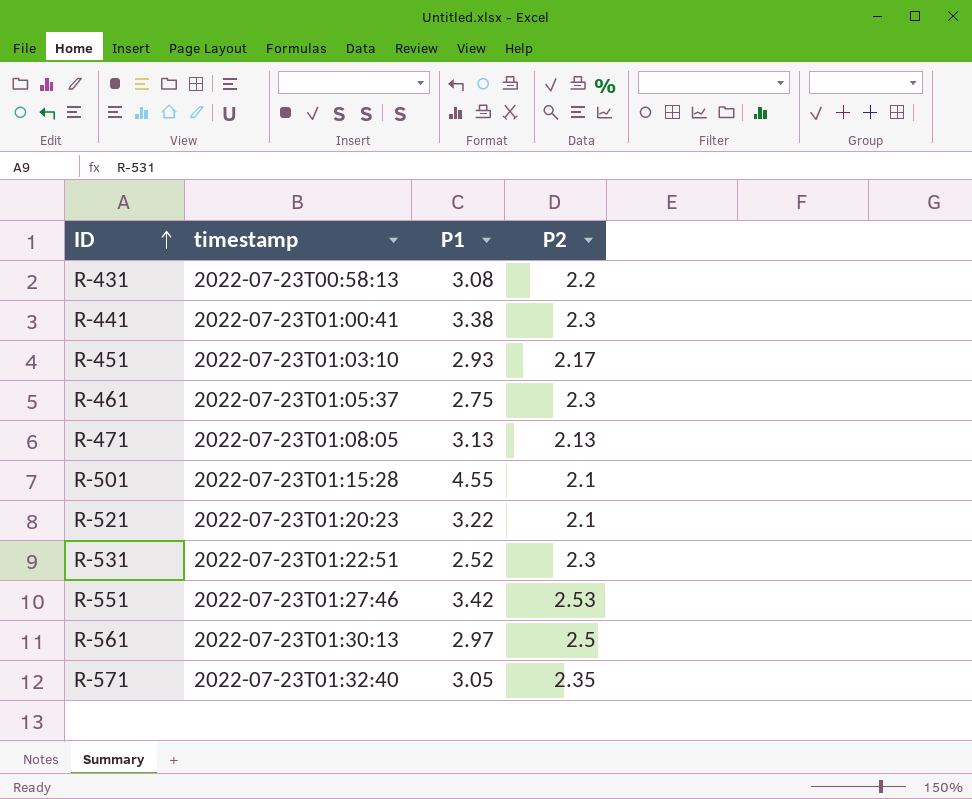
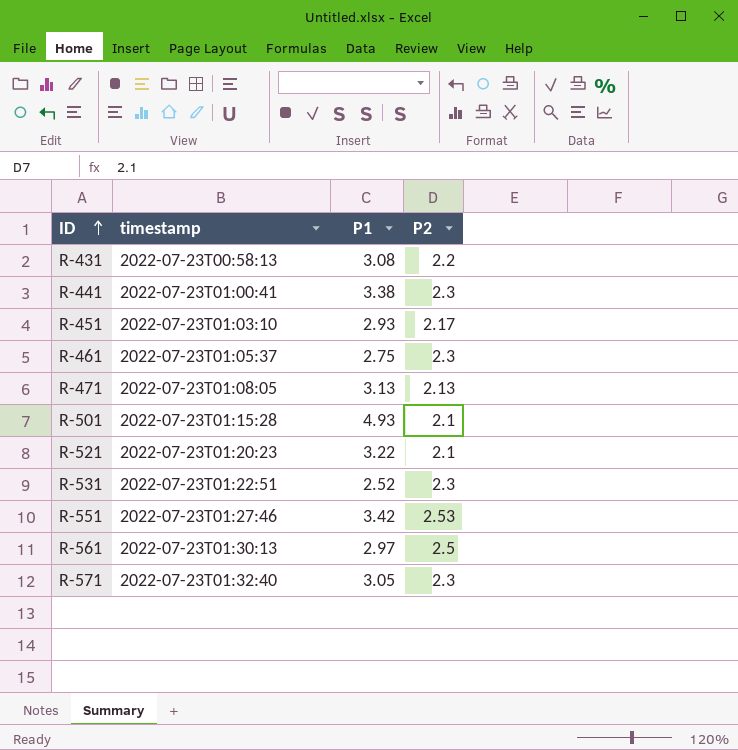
R-501 | P1: 4.55 -> 4.93
R-571 | P2: 2.35 -> 2.3

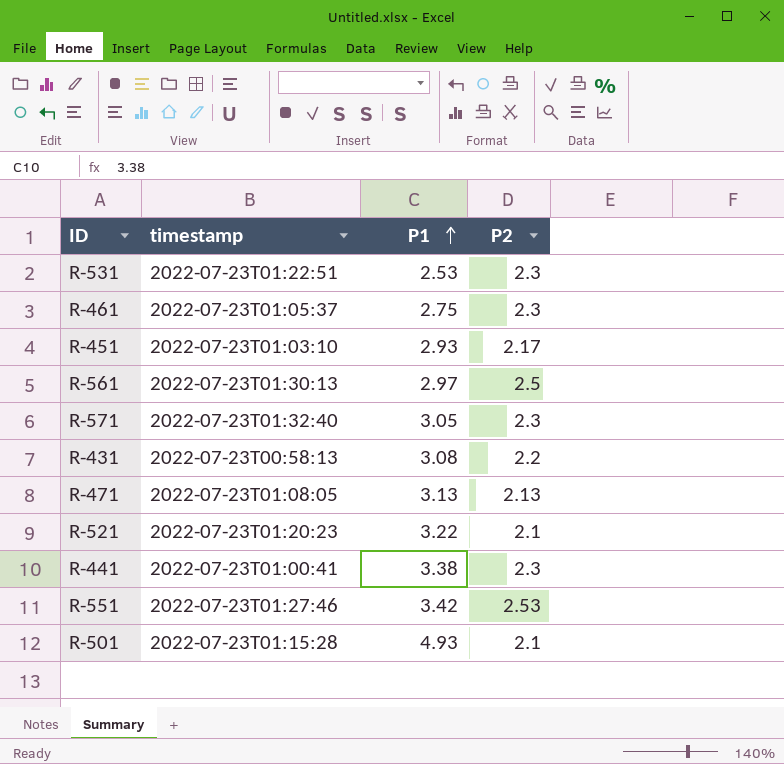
row order: ID ascending -> P1 ascending
R-531 | P1: 2.52 -> 2.53

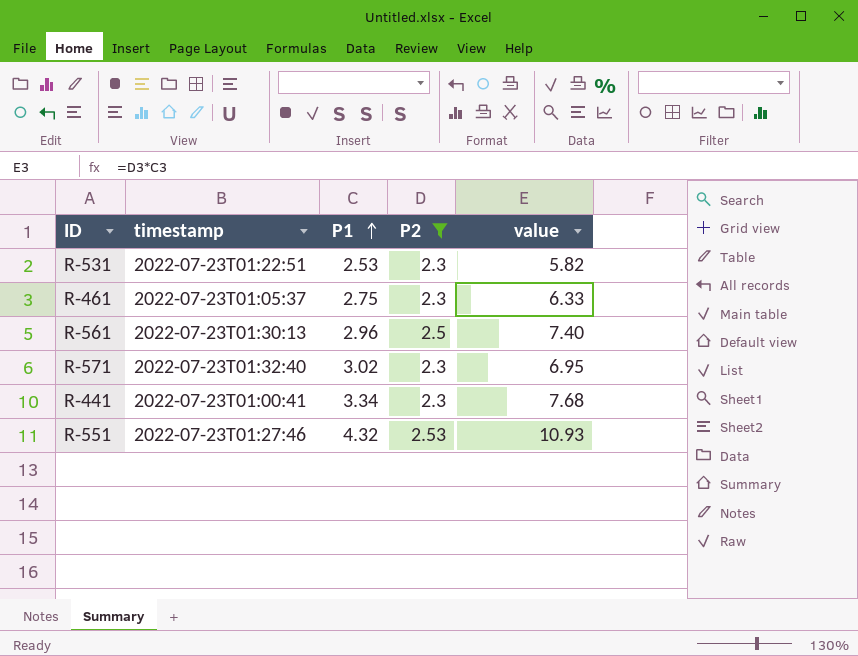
filter: none -> P2 >= 2.3
column value | formula: none -> [P1] * [P2]
R-561 | P1: 2.97 -> 2.96
R-571 | P1: 3.05 -> 3.02
R-441 | P1: 3.38 -> 3.34
R-551 | P1: 3.42 -> 4.32

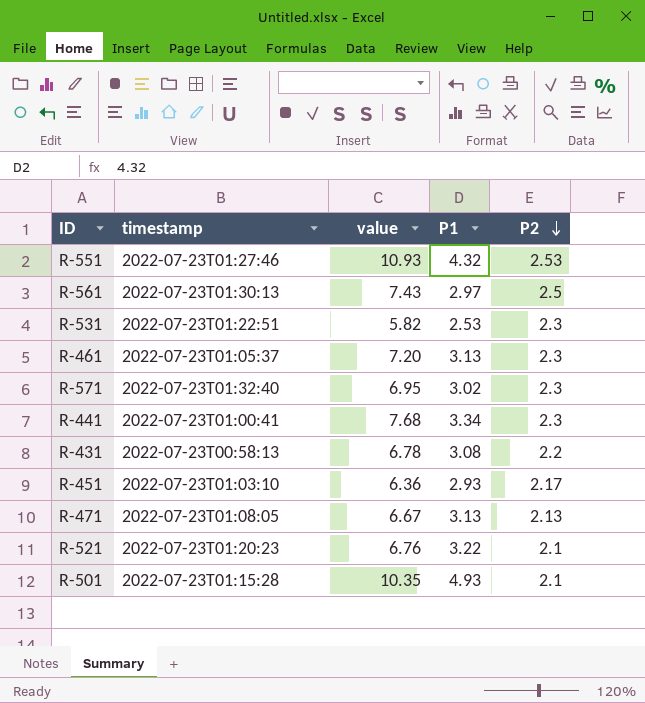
filter: P2 >= 2.3 -> none
row order: P1 ascending -> P2 descending
column value | position: 5 -> 3
R-561 | value: 7.40 -> 7.43
R-561 | P1: 2.96 -> 2.97
R-461 | value: 6.33 -> 7.20
R-461 | P1: 2.75 -> 3.13

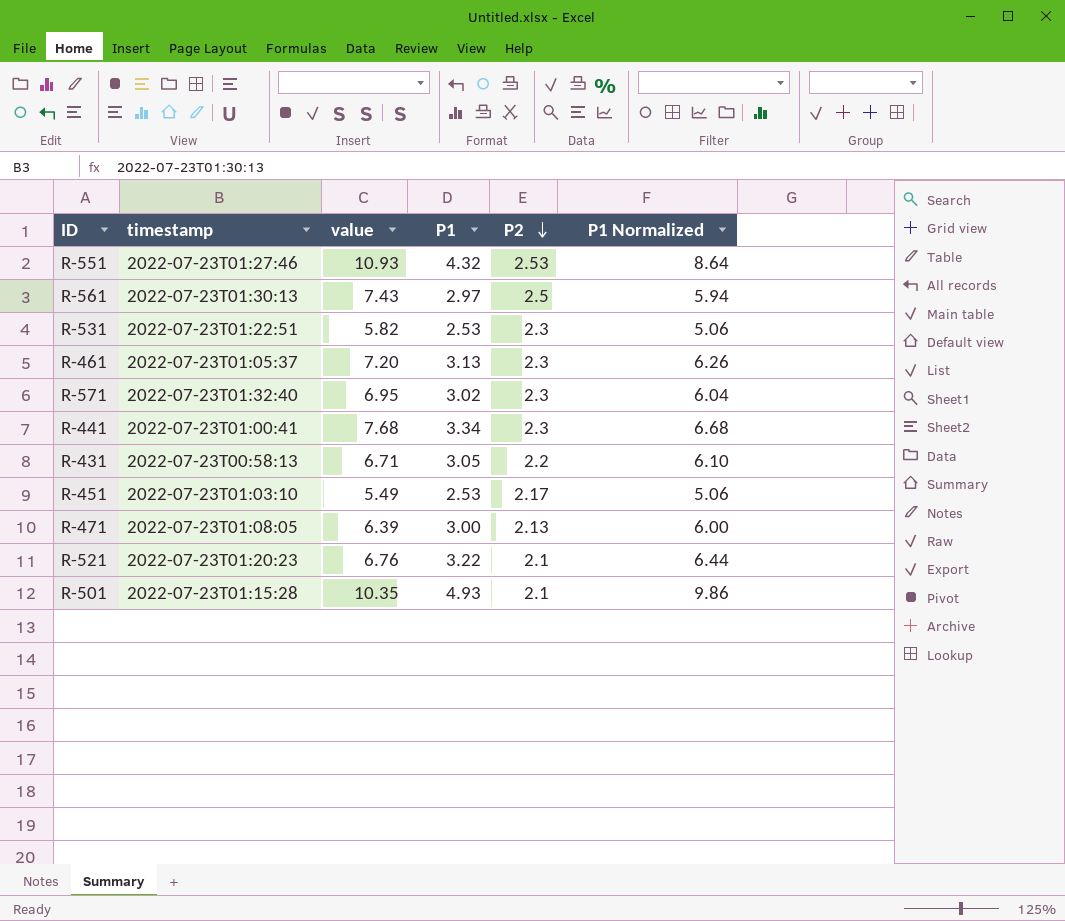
column P1 Normalized | formula: none -> [P1] * 2
R-431 | value: 6.78 -> 6.71
R-431 | P1: 3.08 -> 3.05
R-451 | value: 6.36 -> 5.49
R-451 | P1: 2.93 -> 2.53
R-471 | value: 6.67 -> 6.39
R-471 | P1: 3.13 -> 3.00

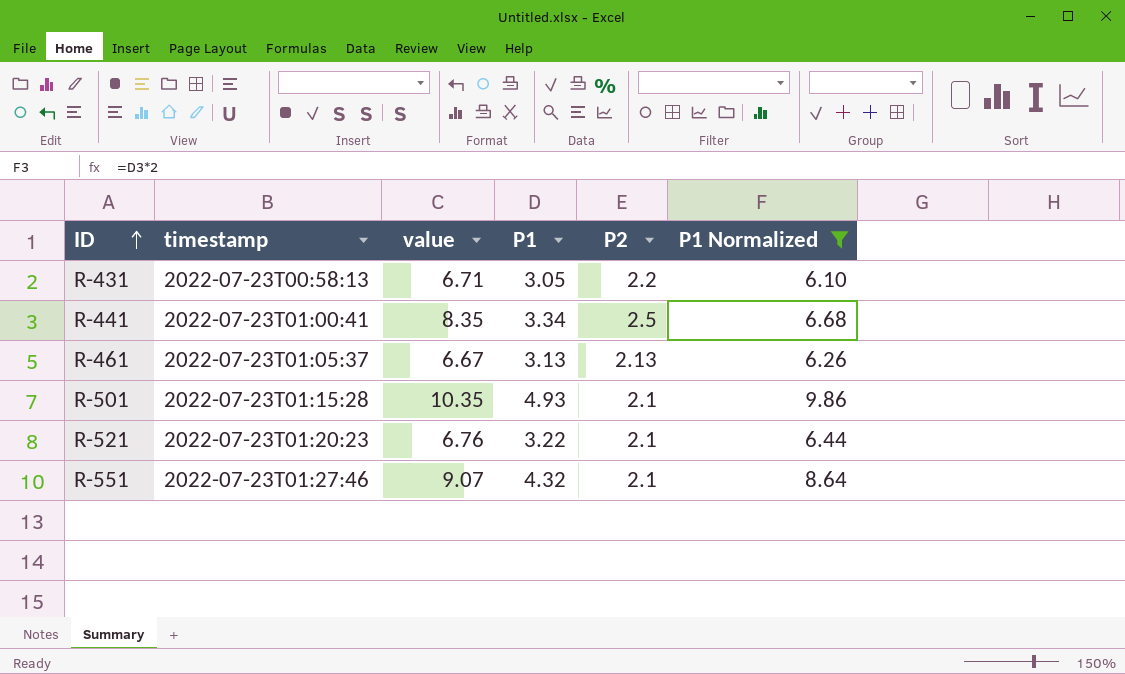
filter: none -> P1 Normalized >= 6.10
row order: P2 descending -> ID ascending
R-441 | value: 7.68 -> 8.35
R-441 | P2: 2.3 -> 2.5
R-461 | value: 7.20 -> 6.67
R-461 | P2: 2.3 -> 2.13
R-551 | value: 10.93 -> 9.07
R-551 | P2: 2.53 -> 2.1

